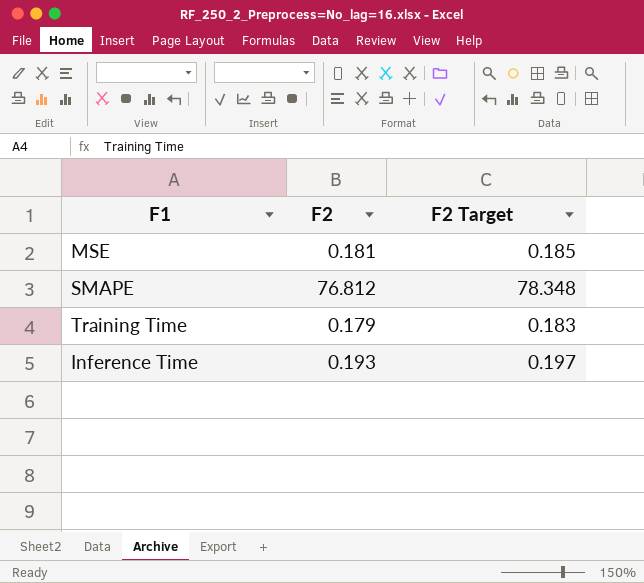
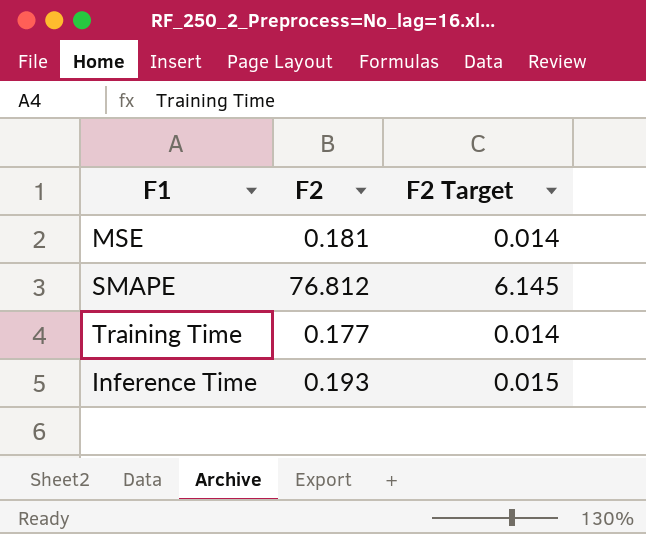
column F2 Target | formula: [F2] * 1.02 -> [F2] * 0.08
Training Time | F2: 0.179 -> 0.177

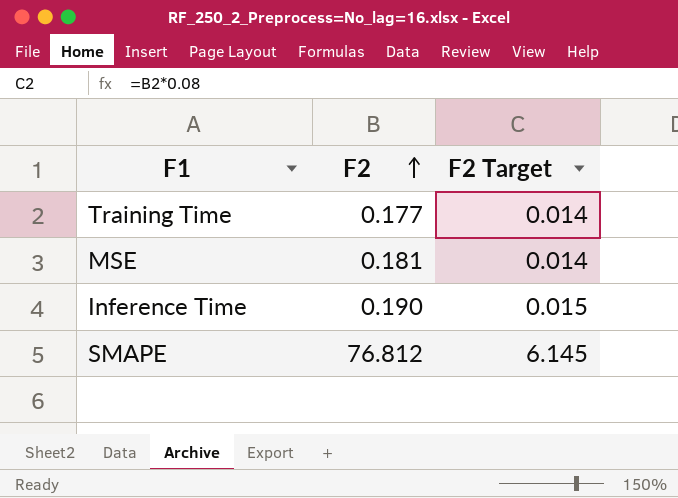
row order: none -> F2 ascending
Inference Time | F2: 0.193 -> 0.190

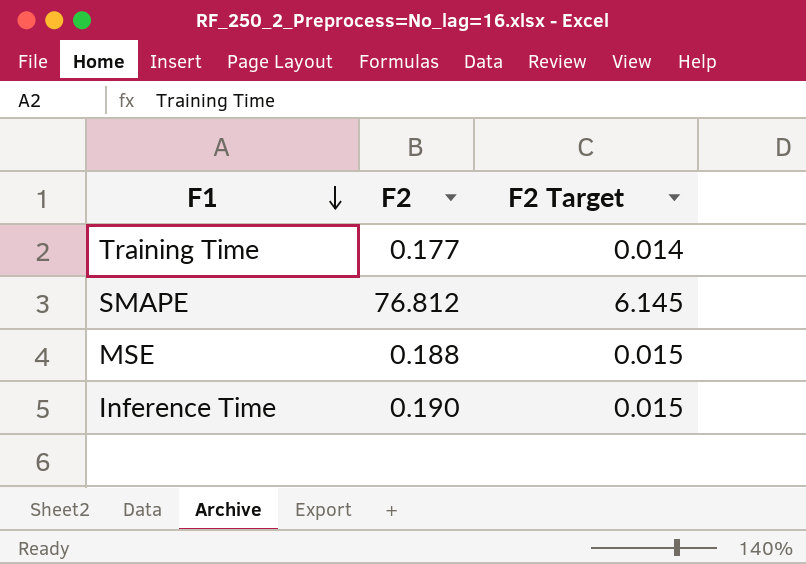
row order: F2 ascending -> F1 descending
MSE | F2: 0.181 -> 0.188
MSE | F2 Target: 0.014 -> 0.015

